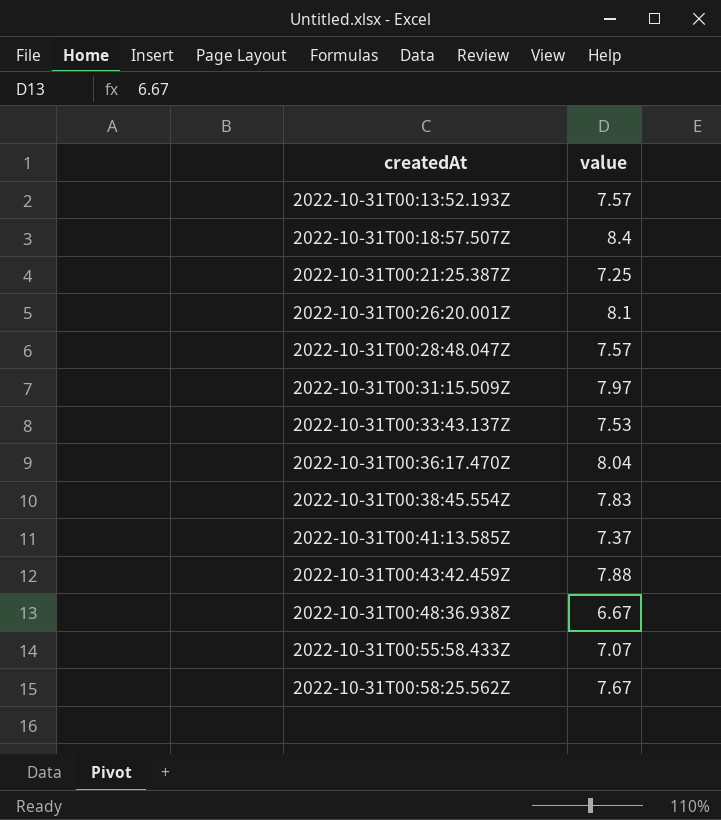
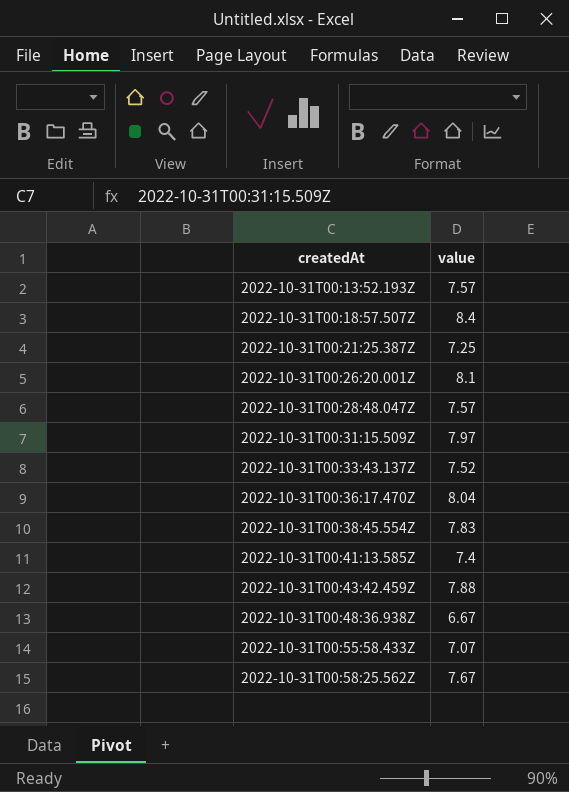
2022-10-31T00:33:43.137Z | value: 7.53 -> 7.52
2022-10-31T00:41:13.585Z | value: 7.37 -> 7.4

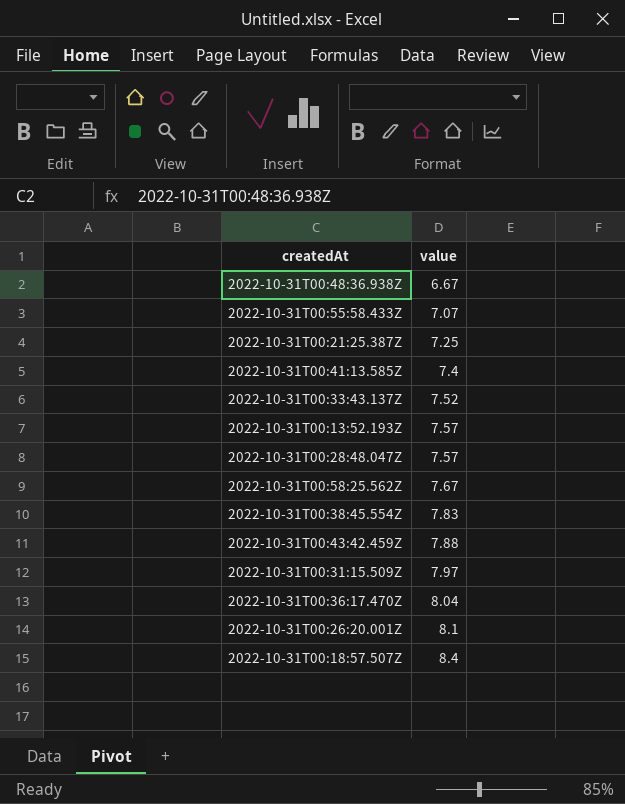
row order: createdAt ascending -> value ascending

